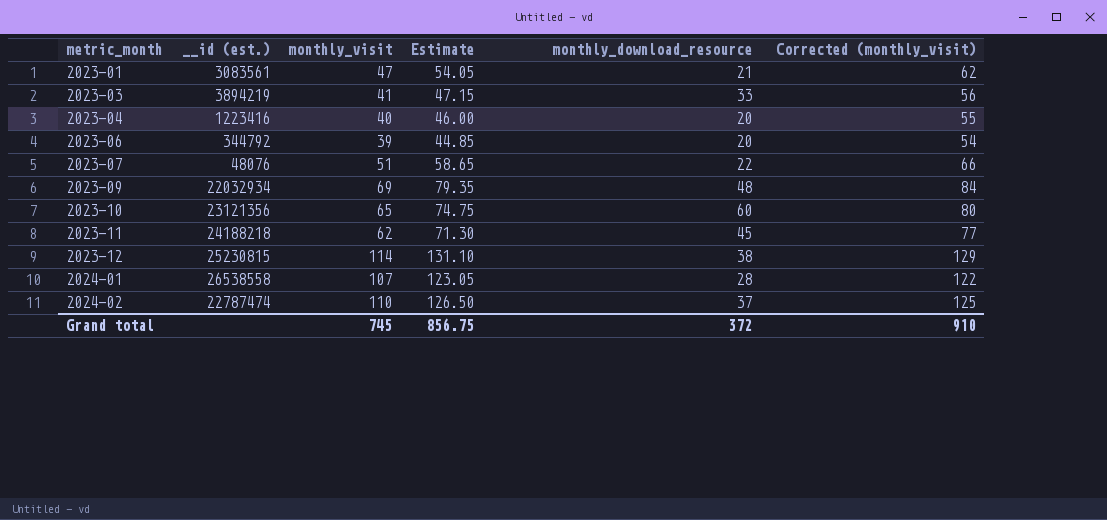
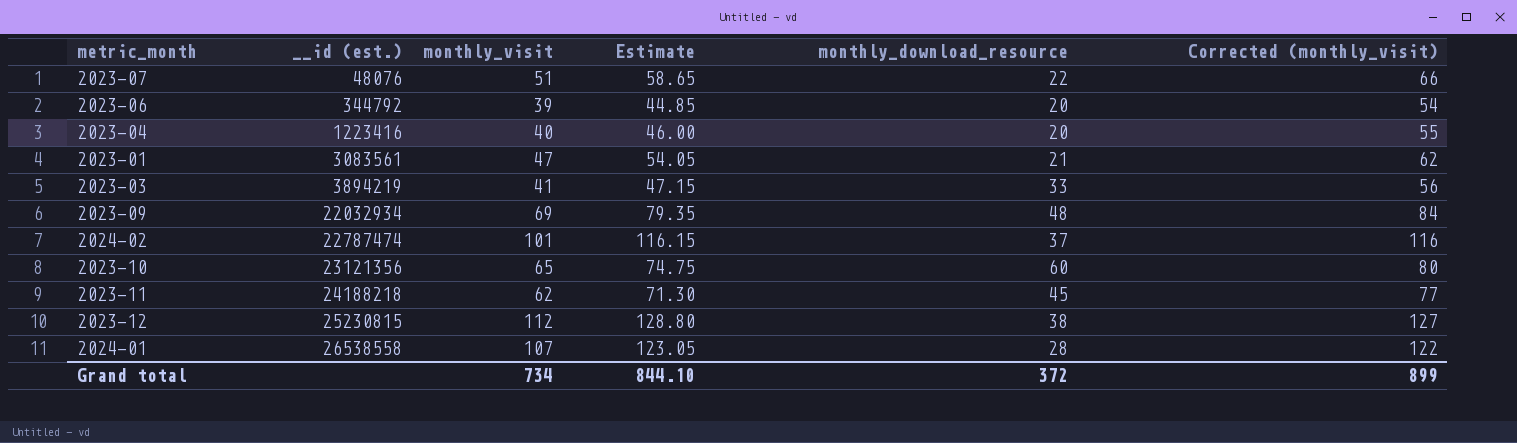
row order: metric_month ascending -> __id (est.) ascending
2024-02 | monthly_visit: 110 -> 101
2024-02 | Estimate: 126.50 -> 116.15
2024-02 | Corrected (monthly_visit): 125 -> 116
2023-12 | monthly_visit: 114 -> 112
2023-12 | Estimate: 131.10 -> 128.80
2023-12 | Corrected (monthly_visit): 129 -> 127
Grand total | monthly_visit: 745 -> 734
Grand total | Estimate: 856.75 -> 844.10
Grand total | Corrected (monthly_visit): 910 -> 899

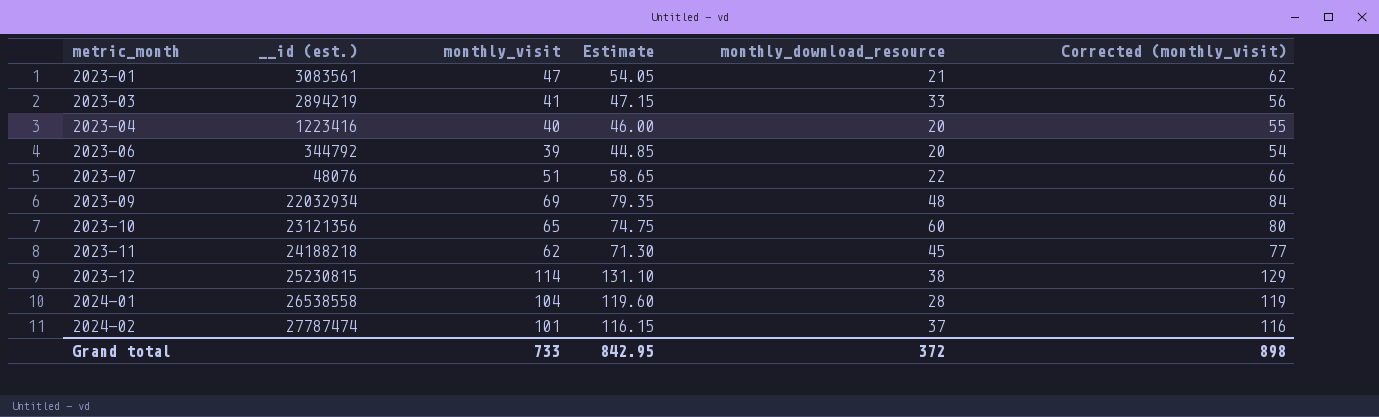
row order: __id (est.) ascending -> metric_month ascending
2023-03 | __id (est.): 3894219 -> 2894219
2023-12 | monthly_visit: 112 -> 114
2023-12 | Estimate: 128.80 -> 131.10
2023-12 | Corrected (monthly_visit): 127 -> 129
2024-01 | monthly_visit: 107 -> 104
2024-01 | Estimate: 123.05 -> 119.60
2024-01 | Corrected (monthly_visit): 122 -> 119
2024-02 | __id (est.): 22787474 -> 27787474
Grand total | monthly_visit: 734 -> 733
Grand total | Estimate: 844.10 -> 842.95
Grand total | Corrected (monthly_visit): 899 -> 898

